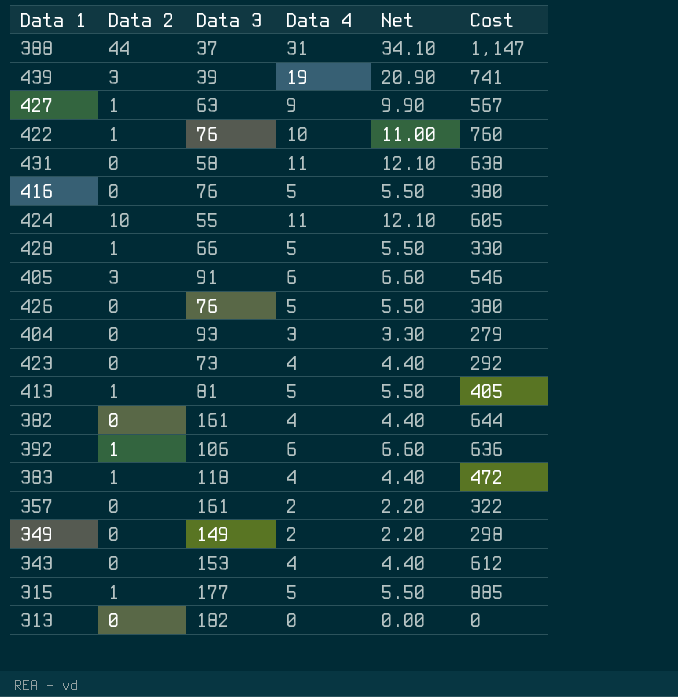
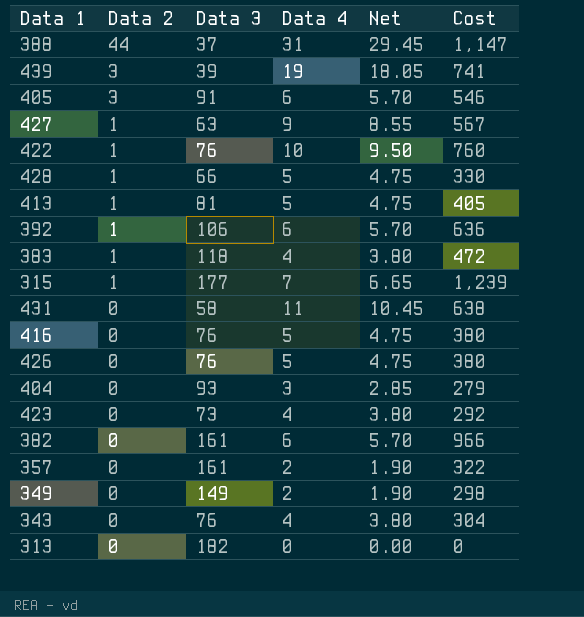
row order: none -> Data 2 descending
column Net | formula: [Data 4] * 1.1 -> [Data 4] * 0.95
row 424: 10 | 55 | 11 | 12.10 | 605 -> none
315 | Data 4: 5 -> 7
315 | Cost: 885 -> 1,239
382 | Data 4: 4 -> 6
382 | Cost: 644 -> 966
343 | Data 3: 153 -> 76
343 | Cost: 612 -> 304

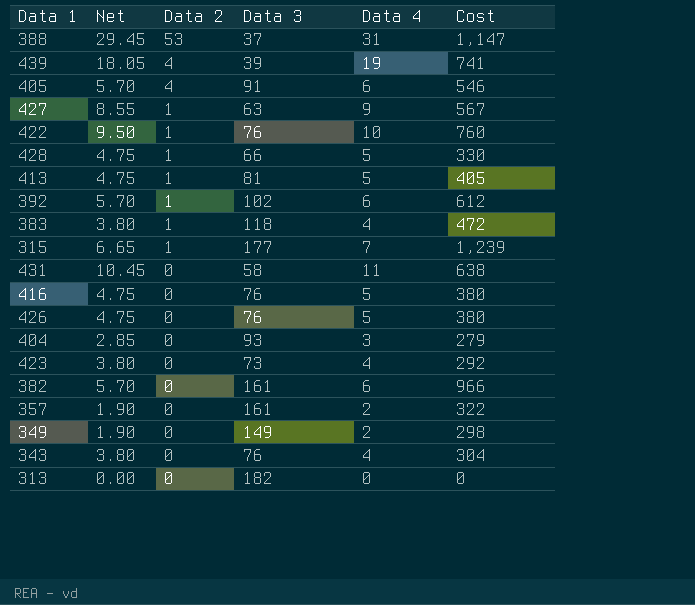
column Net | position: 5 -> 2
388 | Data 2: 44 -> 53
439 | Data 2: 3 -> 4
405 | Data 2: 3 -> 4
392 | Data 3: 106 -> 102
392 | Cost: 636 -> 612

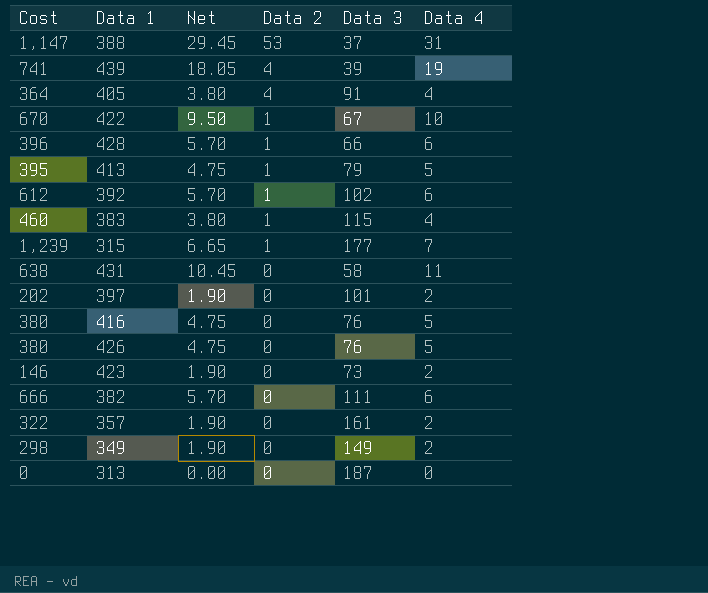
column Cost | position: 6 -> 1
row 427: 8.55 | 1 | 63 | 9 | 567 -> none
row 404: 2.85 | 0 | 93 | 3 | 279 -> none
row 343: 3.80 | 0 | 76 | 4 | 304 -> none
405 | Cost: 546 -> 364
405 | Net: 5.70 -> 3.80
405 | Data 4: 6 -> 4
422 | Cost: 760 -> 670
422 | Data 3: 76 -> 67
428 | Cost: 330 -> 396
428 | Net: 4.75 -> 5.70
428 | Data 4: 5 -> 6
413 | Cost: 405 -> 395
413 | Data 3: 81 -> 79
383 | Cost: 472 -> 460
383 | Data 3: 118 -> 115
row 397: none -> 202 | 1.90 | 0 | 101 | 2
423 | Cost: 292 -> 146
423 | Net: 3.80 -> 1.90
423 | Data 4: 4 -> 2
382 | Cost: 966 -> 666
382 | Data 3: 161 -> 111
313 | Data 3: 182 -> 187

